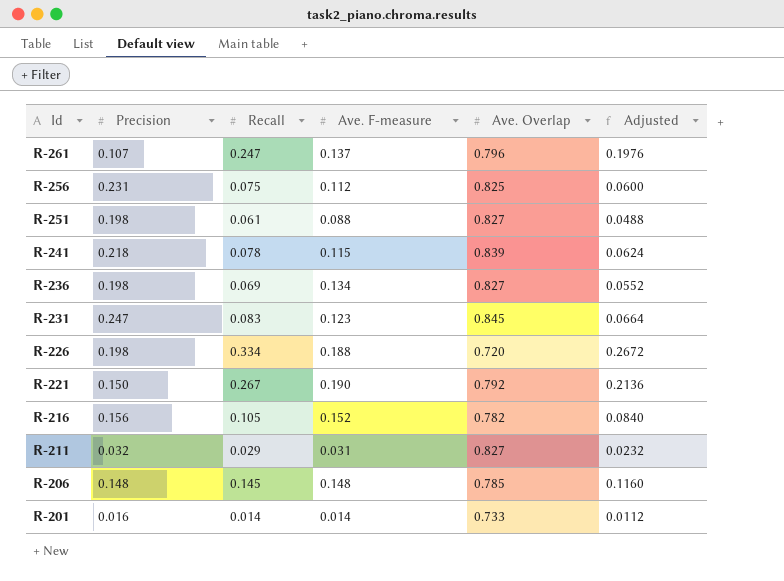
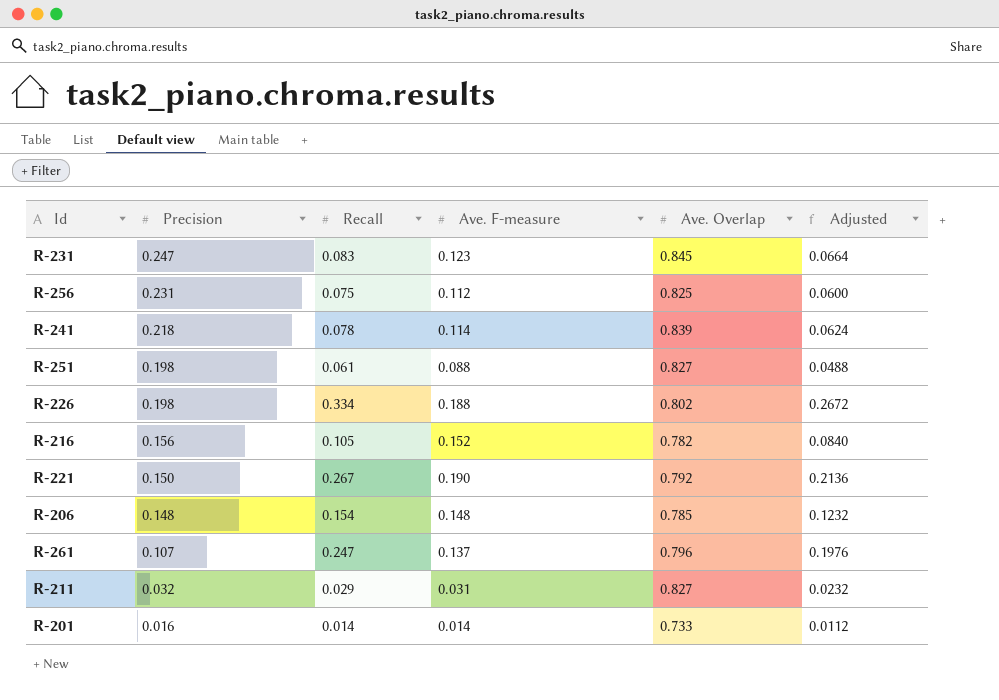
row order: Id descending -> Precision descending
row R-236: 0.198 | 0.069 | 0.134 | 0.827 | 0.0552 -> none
R-241 | Ave. F-measure: 0.115 -> 0.114
R-226 | Ave. Overlap: 0.720 -> 0.802
R-206 | Recall: 0.145 -> 0.154
R-206 | Adjusted: 0.1160 -> 0.1232

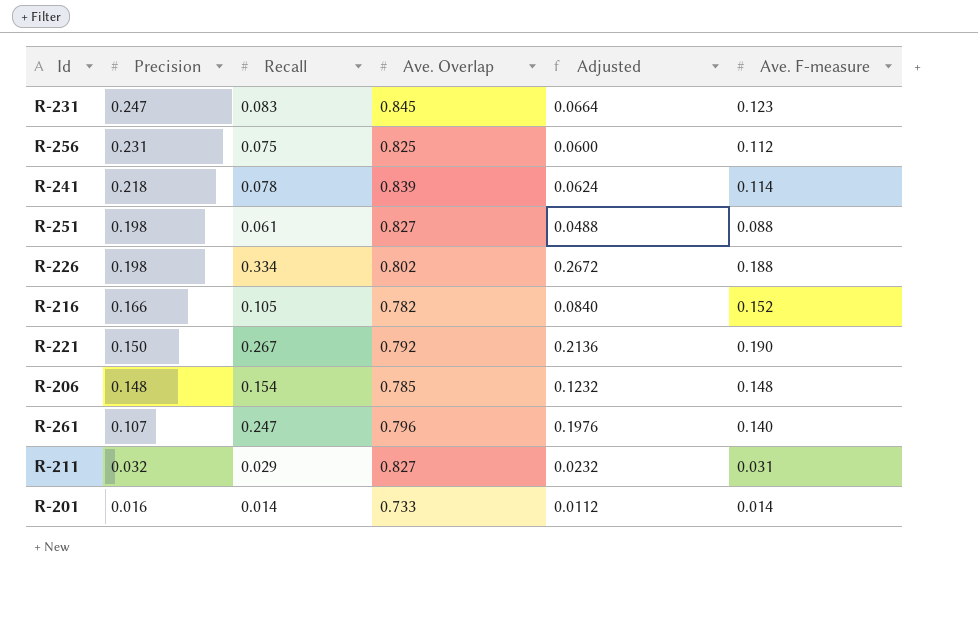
column Ave. F-measure | position: 4 -> 6
R-216 | Precision: 0.156 -> 0.166
R-261 | Ave. F-measure: 0.137 -> 0.140

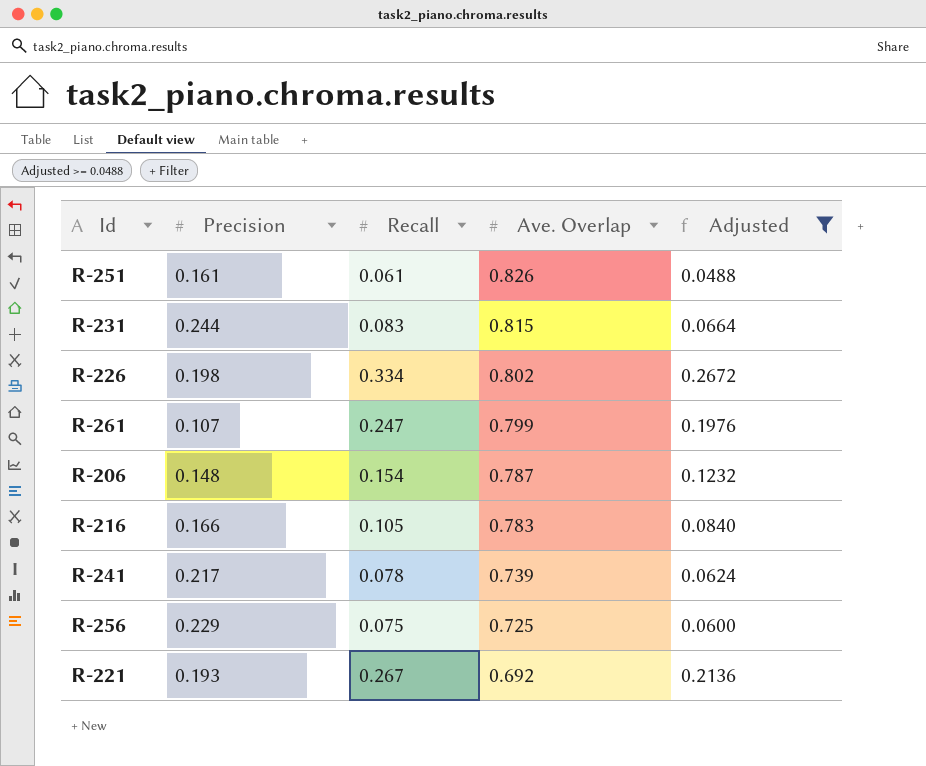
filter: none -> Adjusted >= 0.0488
row order: Precision descending -> Ave. Overlap descending
column Ave. F-measure | position: 6 -> none
R-251 | Precision: 0.198 -> 0.161
R-251 | Ave. Overlap: 0.827 -> 0.826
R-231 | Precision: 0.247 -> 0.244
R-231 | Ave. Overlap: 0.845 -> 0.815
R-261 | Ave. Overlap: 0.796 -> 0.799
R-206 | Ave. Overlap: 0.785 -> 0.787
R-216 | Ave. Overlap: 0.782 -> 0.783
R-241 | Precision: 0.218 -> 0.217
R-241 | Ave. Overlap: 0.839 -> 0.739
R-256 | Precision: 0.231 -> 0.229
R-256 | Ave. Overlap: 0.825 -> 0.725
R-221 | Precision: 0.150 -> 0.193
R-221 | Ave. Overlap: 0.792 -> 0.692

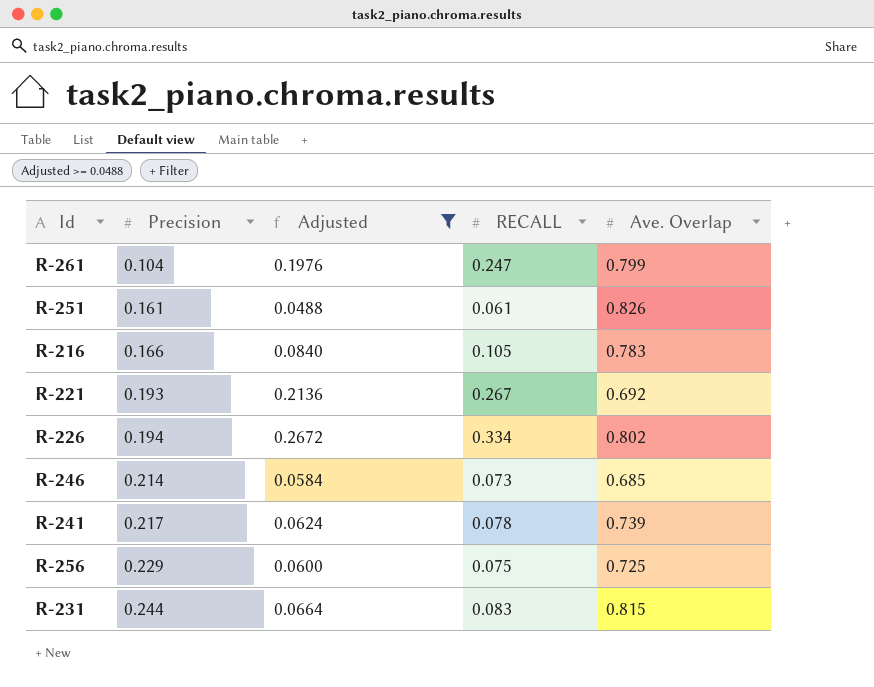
row order: Ave. Overlap descending -> Precision ascending
column Adjusted | position: 5 -> 3
column name: Recall -> RECALL
row R-206: 0.148 | 0.154 | 0.787 | 0.1232 -> none
R-261 | Precision: 0.107 -> 0.104
R-226 | Precision: 0.198 -> 0.194
row R-246: none -> 0.214 | 0.0584 | 0.073 | 0.685

